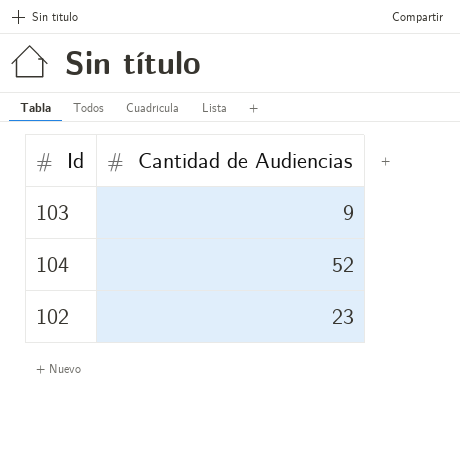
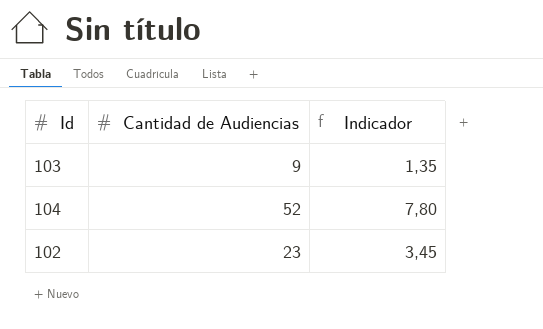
column Indicador | formula: none -> [Cantidad de Audiencias] * 0,15

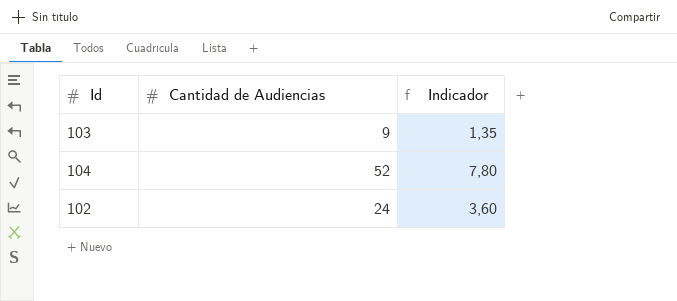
102 | Cantidad de Audiencias: 23 -> 24
102 | Indicador: 3,45 -> 3,60

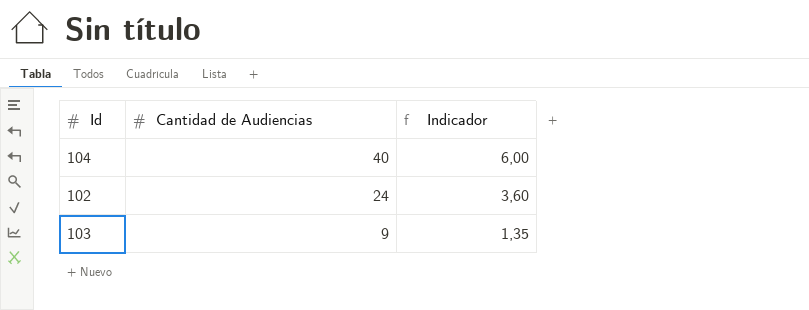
row order: none -> Cantidad de Audiencias descending
104 | Cantidad de Audiencias: 52 -> 40
104 | Indicador: 7,80 -> 6,00

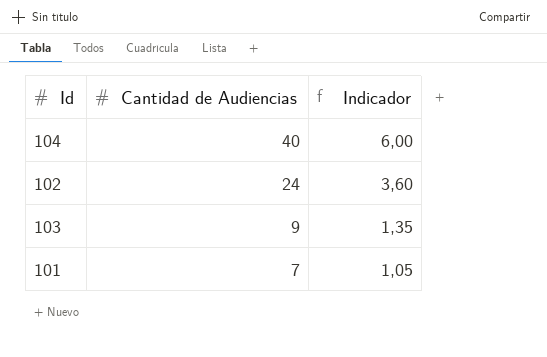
row 101: none -> 7 | 1,05

